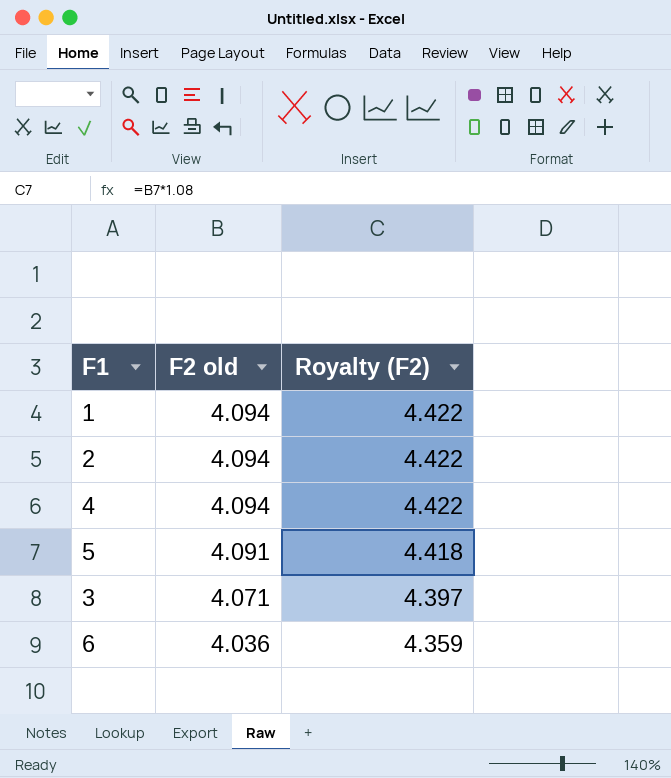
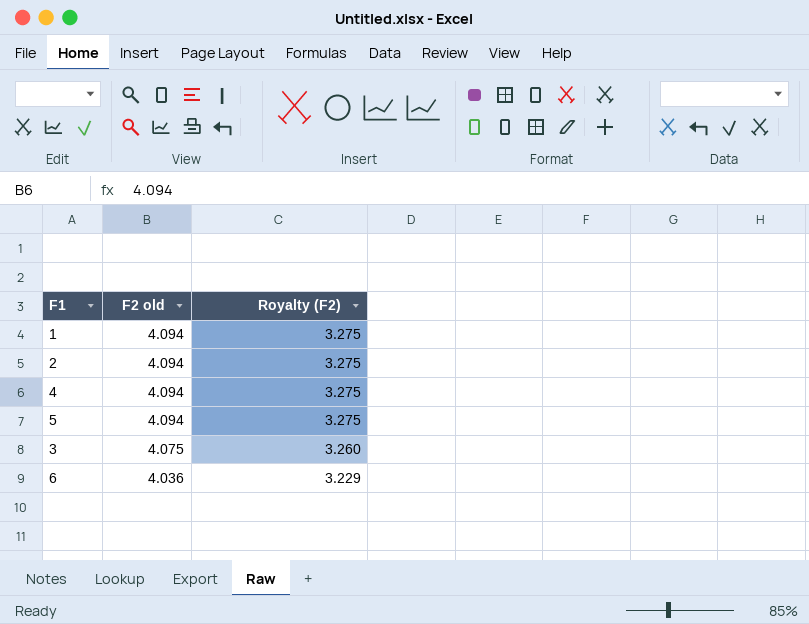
column Royalty (F2) | formula: [F2 old] * 1.08 -> [F2 old] * 0.8
5 | F2 old: 4.091 -> 4.094
3 | F2 old: 4.071 -> 4.075

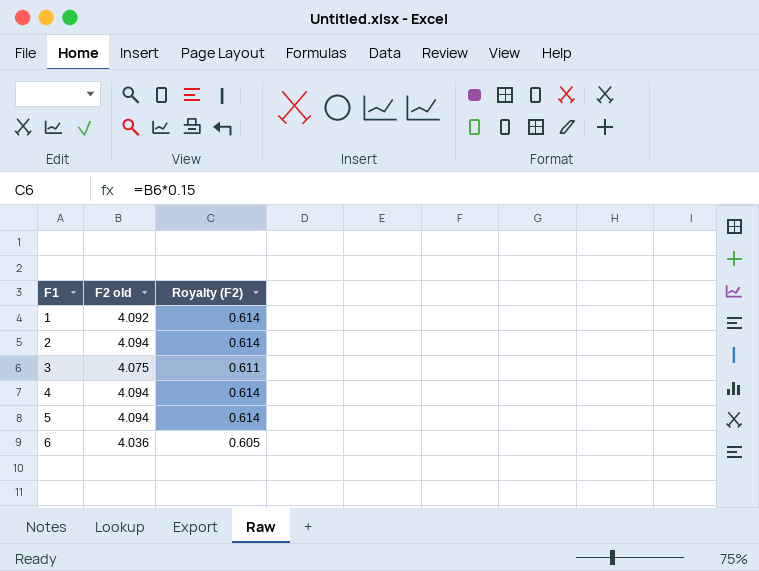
row order: F2 old descending -> F1 ascending
column Royalty (F2) | formula: [F2 old] * 0.8 -> [F2 old] * 0.15
1 | F2 old: 4.094 -> 4.092

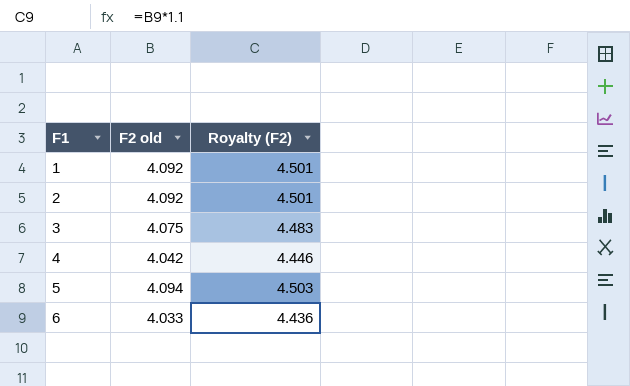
column Royalty (F2) | formula: [F2 old] * 0.15 -> [F2 old] * 1.1
2 | F2 old: 4.094 -> 4.092
4 | F2 old: 4.094 -> 4.042
6 | F2 old: 4.036 -> 4.033

